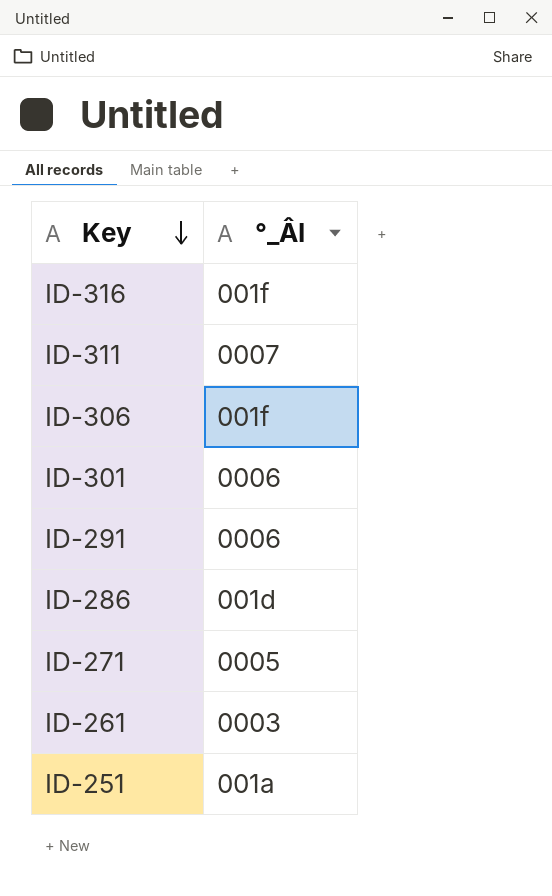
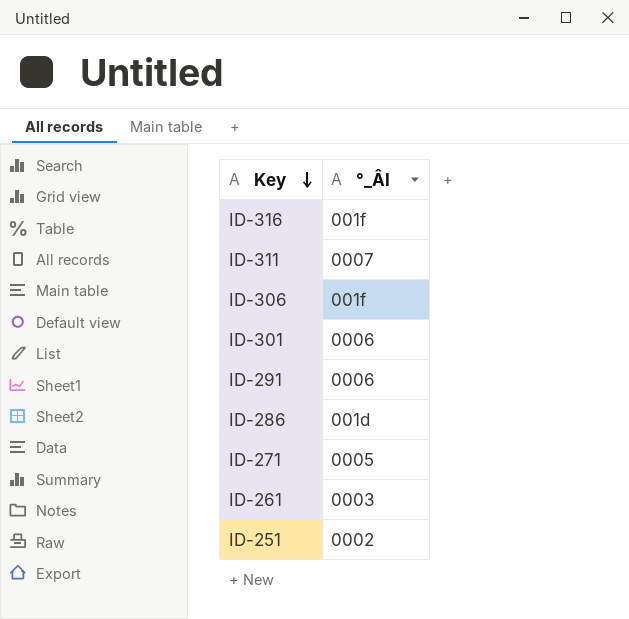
ID-251 | °_ÂI: 001a -> 0002

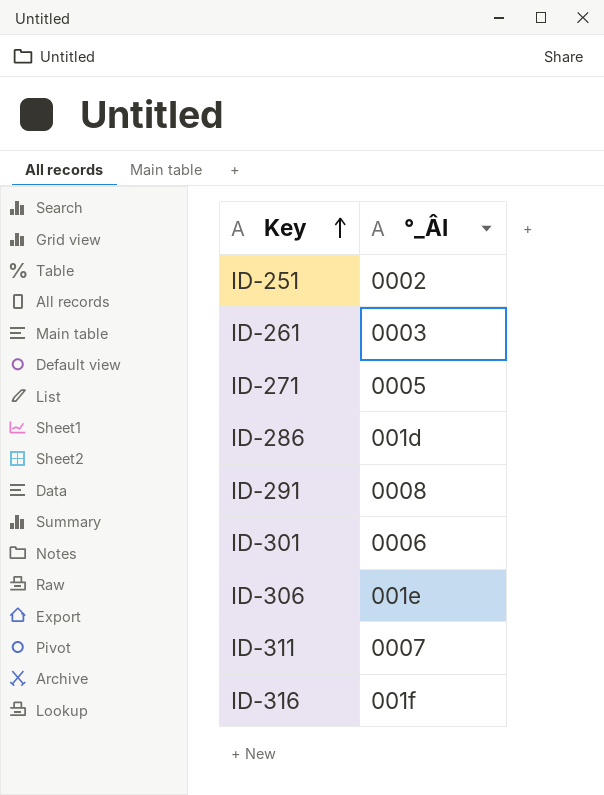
row order: Key descending -> Key ascending
ID-291 | °_ÂI: 0006 -> 0008
ID-306 | °_ÂI: 001f -> 001e

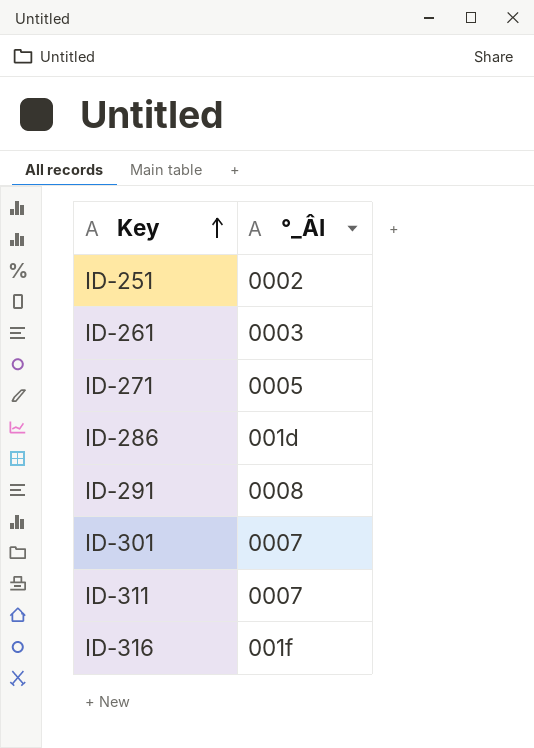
row ID-306: 001e -> none
ID-301 | °_ÂI: 0006 -> 0007

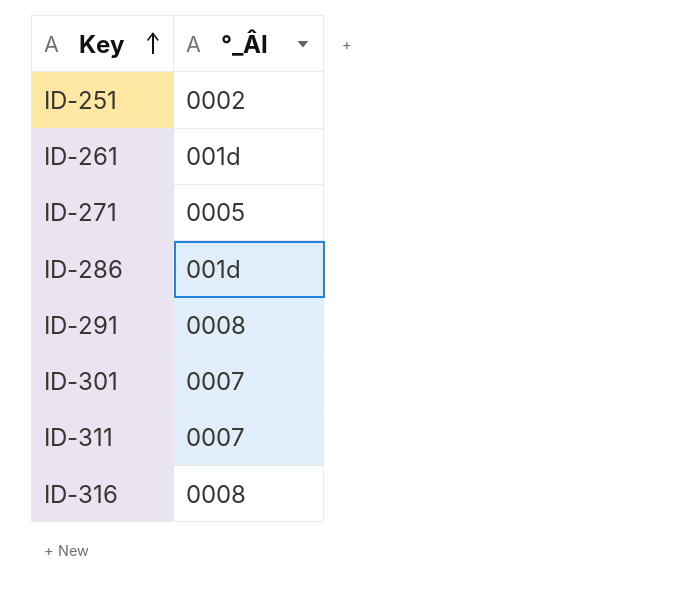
ID-261 | °_ÂI: 0003 -> 001d
ID-316 | °_ÂI: 001f -> 0008

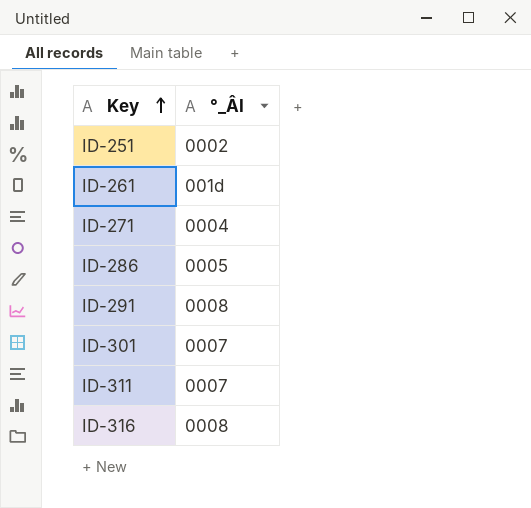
ID-271 | °_ÂI: 0005 -> 0004
ID-286 | °_ÂI: 001d -> 0005

